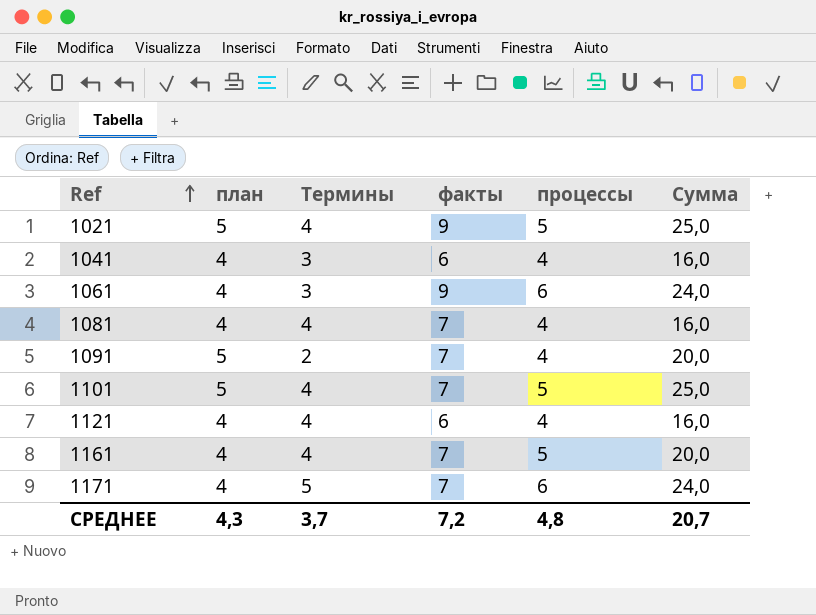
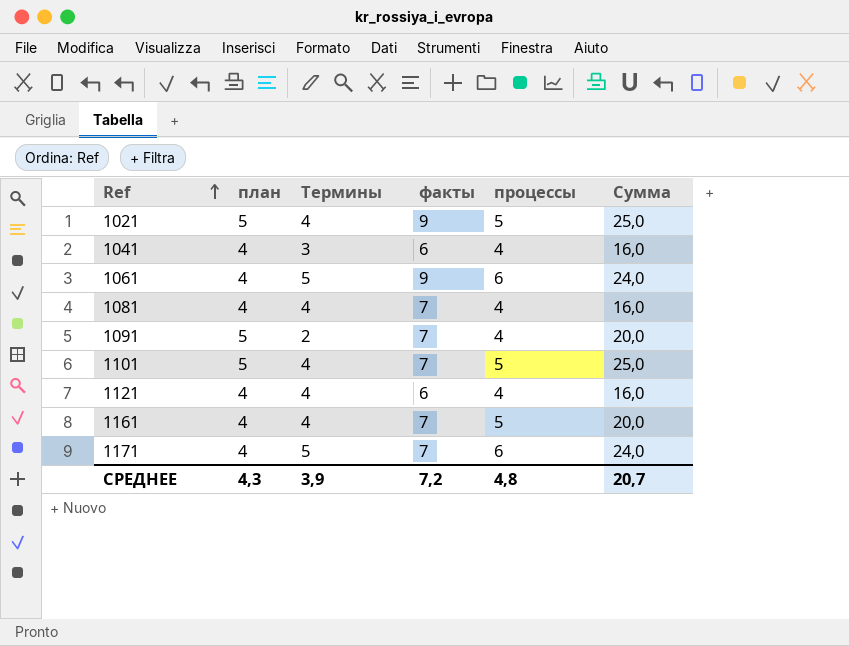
1061 | Термины: 3 -> 5
СРЕДНЕЕ | Термины: 3,7 -> 3,9

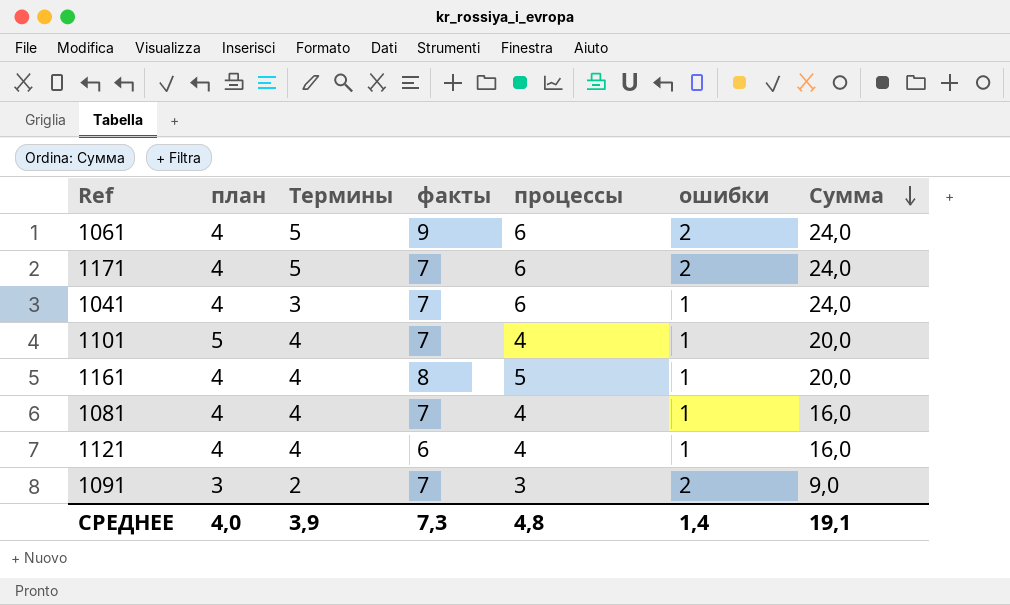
row order: Ref ascending -> Сумма descending
column ошибки | position: none -> 6
row 1021: 5 | 4 | 9 | 5 | 25,0 -> none
1041 | факты: 6 -> 7
1041 | процессы: 4 -> 6
1041 | Сумма: 16,0 -> 24,0
1101 | процессы: 5 -> 4
1101 | Сумма: 25,0 -> 20,0
1161 | факты: 7 -> 8
1091 | план: 5 -> 3
1091 | процессы: 4 -> 3
1091 | Сумма: 20,0 -> 9,0
СРЕДНЕЕ | план: 4,3 -> 4,0
СРЕДНЕЕ | факты: 7,2 -> 7,3
СРЕДНЕЕ | Сумма: 20,7 -> 19,1

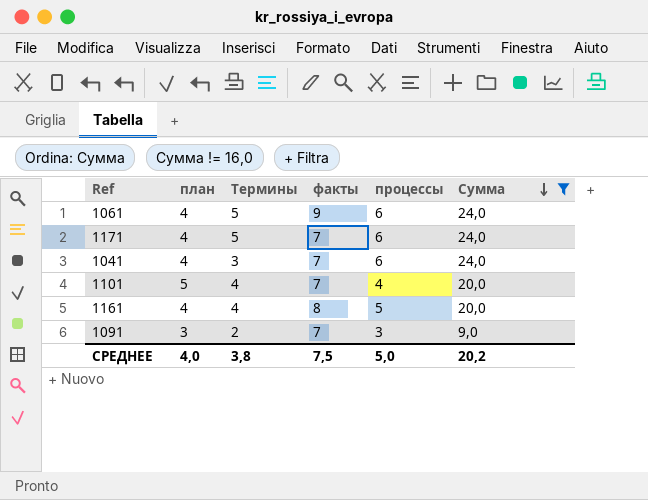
filter: none -> Сумма != 16,0
column ошибки | position: 6 -> none
СРЕДНЕЕ | Термины: 3,9 -> 3,8
СРЕДНЕЕ | факты: 7,3 -> 7,5
СРЕДНЕЕ | процессы: 4,8 -> 5,0
СРЕДНЕЕ | Сумма: 19,1 -> 20,2

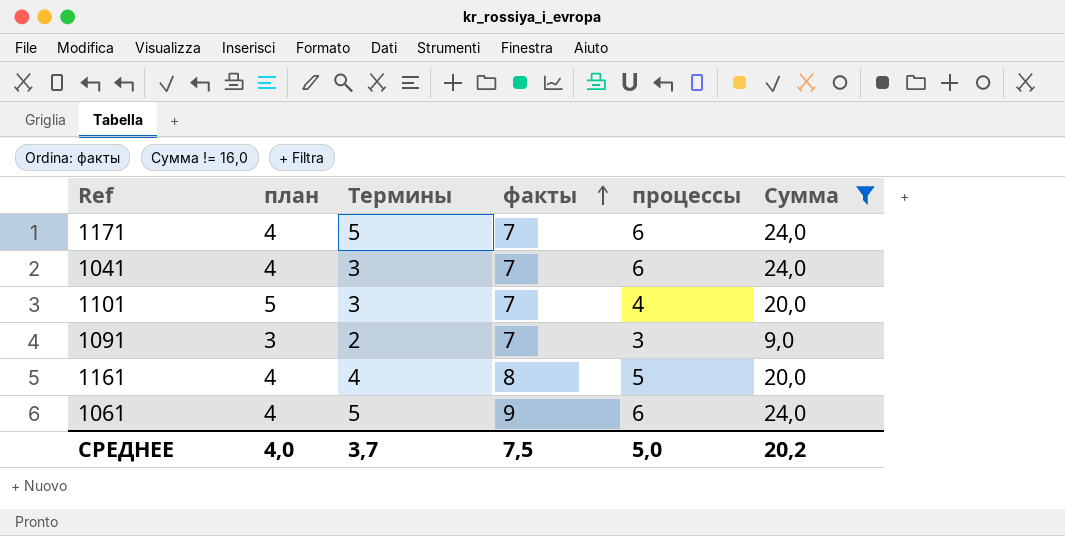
row order: Сумма descending -> факты ascending
1101 | Термины: 4 -> 3
СРЕДНЕЕ | Термины: 3,8 -> 3,7

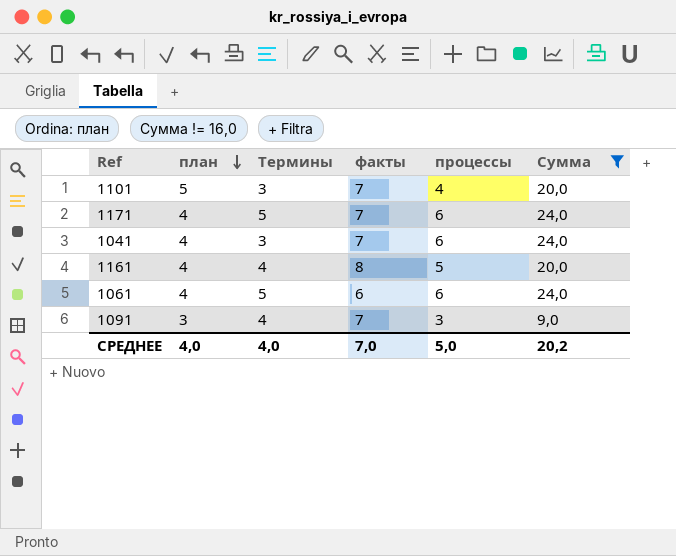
row order: факты ascending -> план descending
1061 | факты: 9 -> 6
1091 | Термины: 2 -> 4
СРЕДНЕЕ | Термины: 3,7 -> 4,0
СРЕДНЕЕ | факты: 7,5 -> 7,0

